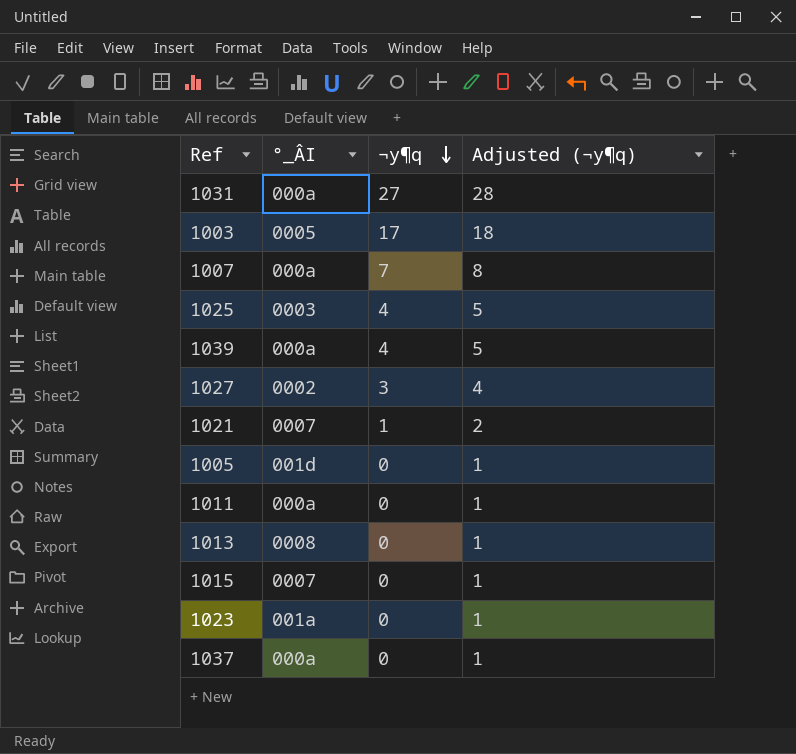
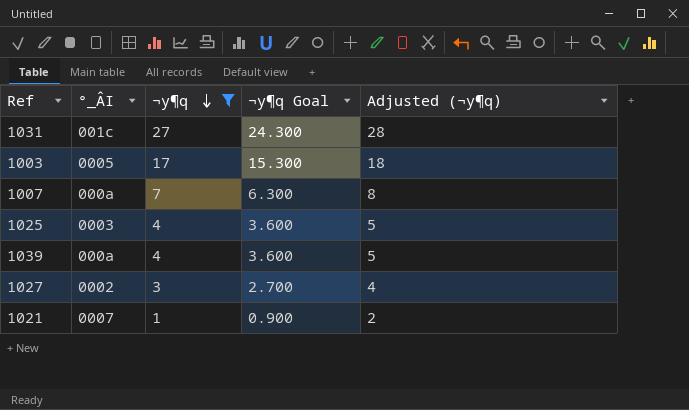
filter: none -> ¬y¶q != 0
column ¬y¶q Goal | formula: none -> [¬y¶q] * 0.9
1031 | °_ÂI: 000a -> 001c

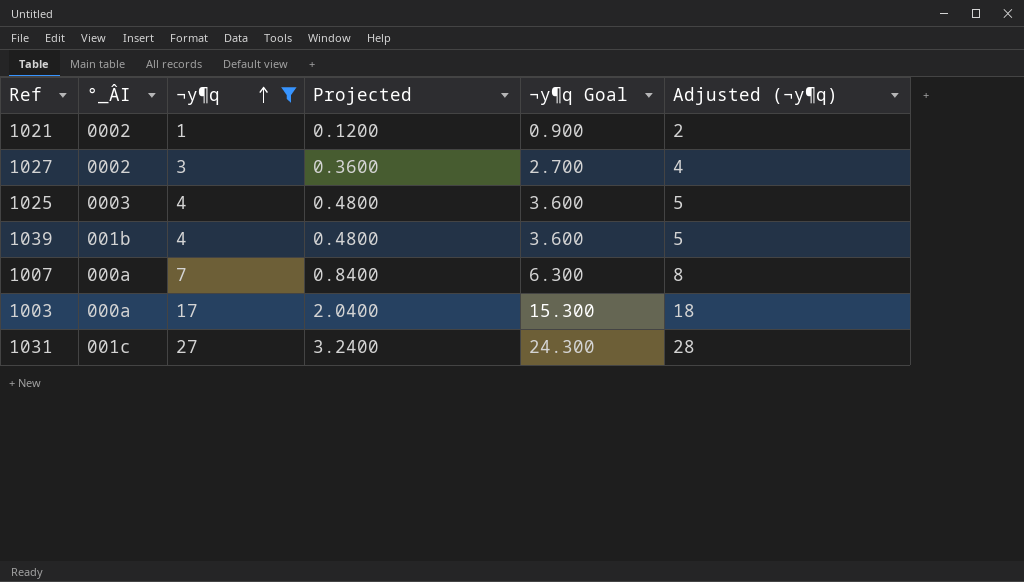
row order: ¬y¶q descending -> ¬y¶q ascending
column Projected | formula: none -> [¬y¶q] * 0.12
1021 | °_ÂI: 0007 -> 0002
1039 | °_ÂI: 000a -> 001b
1003 | °_ÂI: 0005 -> 000a

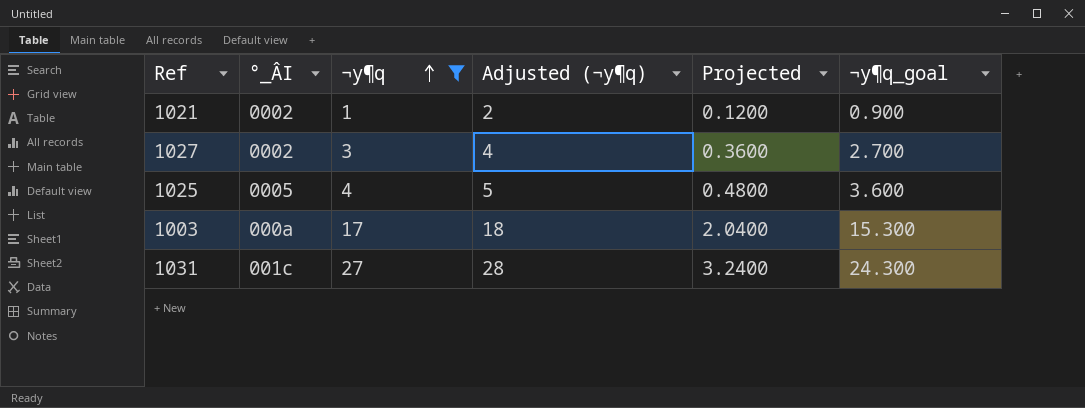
column Adjusted (¬y¶q) | position: 6 -> 4
column name: ¬y¶q Goal -> ¬y¶q_goal
row 1039: 001b | 4 | 0.4800 | 3.600 | 5 -> none
row 1007: 000a | 7 | 0.8400 | 6.300 | 8 -> none
1025 | °_ÂI: 0003 -> 0005

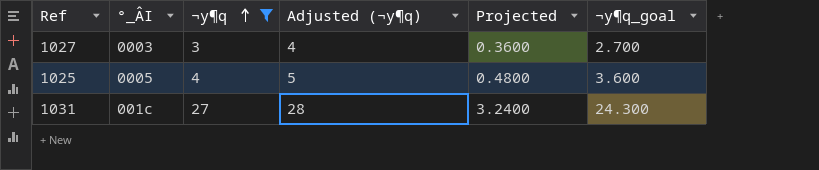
row 1021: 0002 | 1 | 2 | 0.1200 | 0.900 -> none
row 1003: 000a | 17 | 18 | 2.0400 | 15.300 -> none
1027 | °_ÂI: 0002 -> 0003

